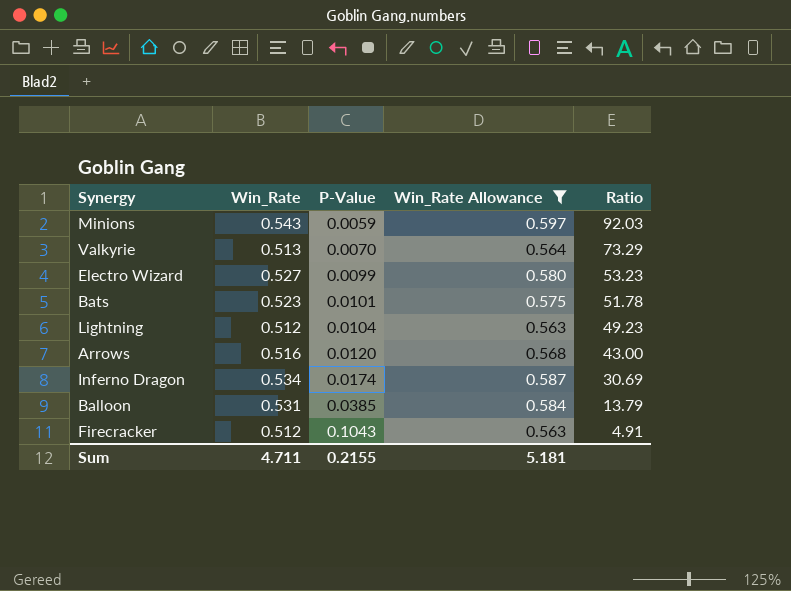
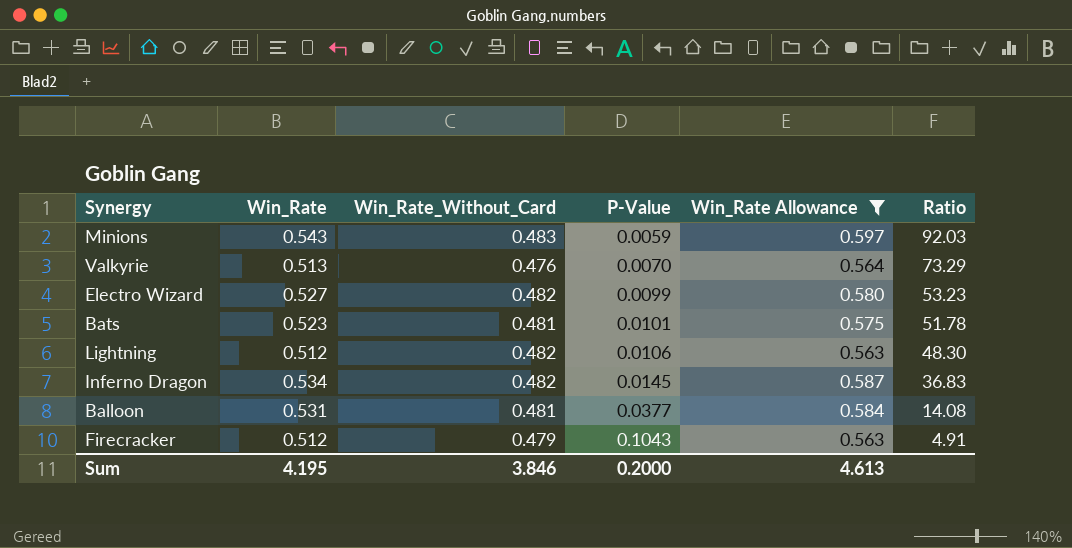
column Win_Rate_Without_Card | position: none -> 3
row Arrows: 0.516 | 0.0120 | 0.568 | 43.00 -> none
Lightning | P-Value: 0.0104 -> 0.0106
Lightning | Ratio: 49.23 -> 48.30
Inferno Dragon | P-Value: 0.0174 -> 0.0145
Inferno Dragon | Ratio: 30.69 -> 36.83
Balloon | P-Value: 0.0385 -> 0.0377
Balloon | Ratio: 13.79 -> 14.08
Sum | Win_Rate: 4.711 -> 4.195
Sum | P-Value: 0.2155 -> 0.2000
Sum | Win_Rate Allowance: 5.181 -> 4.613

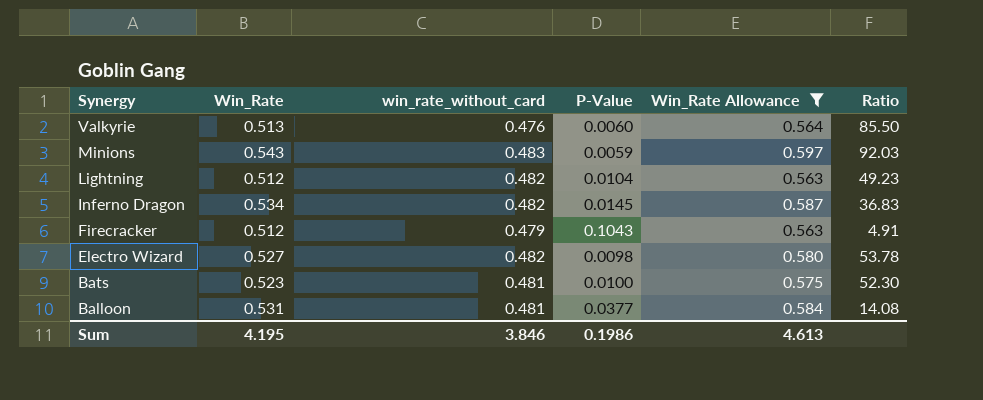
row order: P-Value ascending -> Synergy descending
column name: Win_Rate_Without_Card -> win_rate_without_card
Valkyrie | P-Value: 0.0070 -> 0.0060
Valkyrie | Ratio: 73.29 -> 85.50
Lightning | P-Value: 0.0106 -> 0.0104
Lightning | Ratio: 48.30 -> 49.23
Electro Wizard | P-Value: 0.0099 -> 0.0098
Electro Wizard | Ratio: 53.23 -> 53.78
Bats | P-Value: 0.0101 -> 0.0100
Bats | Ratio: 51.78 -> 52.30
Sum | P-Value: 0.2000 -> 0.1986

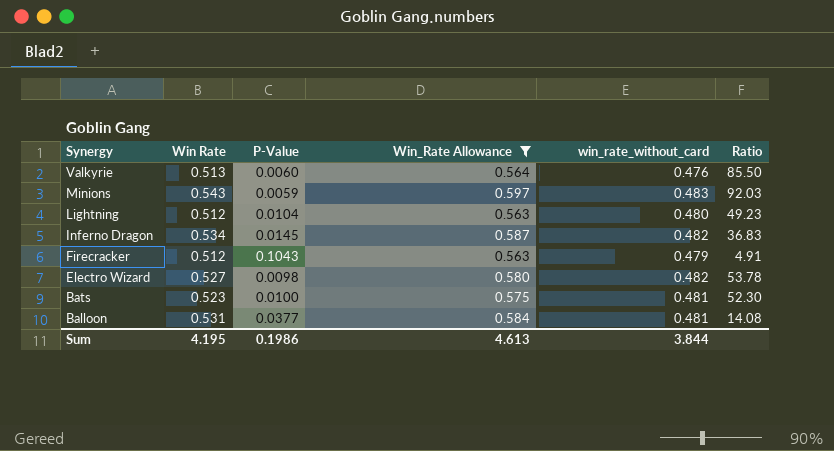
column name: Win_Rate -> Win Rate
column win_rate_without_card | position: 3 -> 5
Lightning | win_rate_without_card: 0.482 -> 0.480
Sum | win_rate_without_card: 3.846 -> 3.844

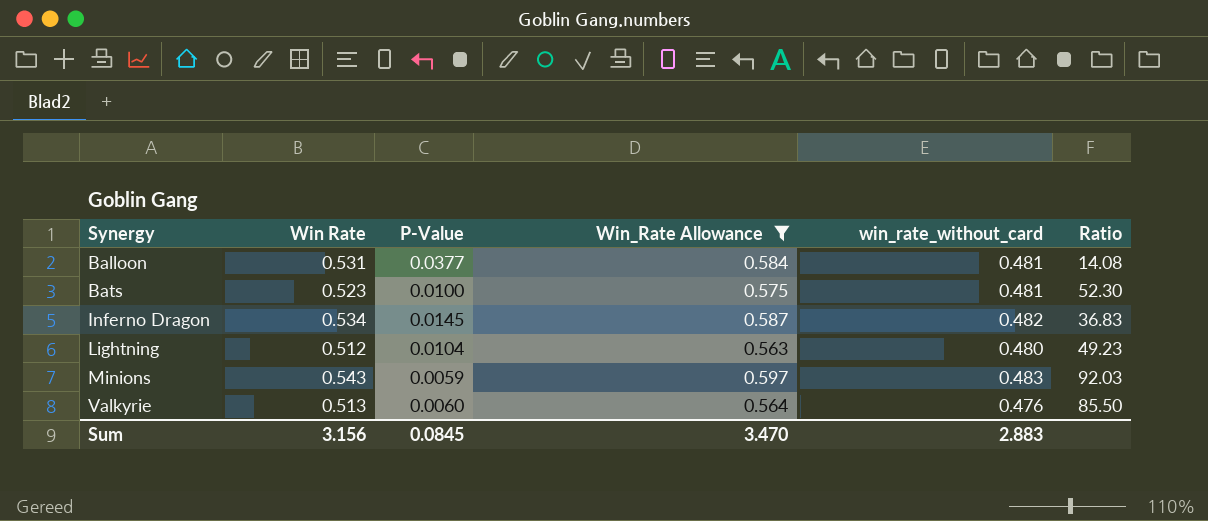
row order: Synergy descending -> Synergy ascending
row Firecracker: 0.512 | 0.1043 | 0.563 | 0.479 | 4.91 -> none
row Electro Wizard: 0.527 | 0.0098 | 0.580 | 0.482 | 53.78 -> none
Sum | Win Rate: 4.195 -> 3.156
Sum | P-Value: 0.1986 -> 0.0845
Sum | Win_Rate Allowance: 4.613 -> 3.470
Sum | win_rate_without_card: 3.844 -> 2.883

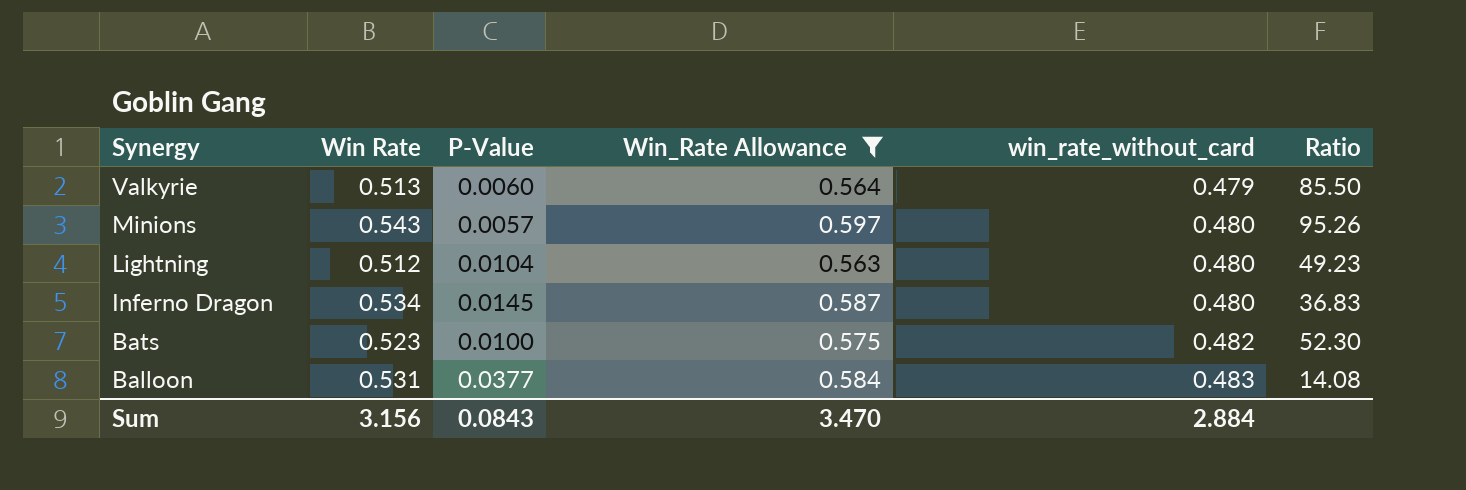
row order: Synergy ascending -> Synergy descending
Valkyrie | win_rate_without_card: 0.476 -> 0.479
Minions | P-Value: 0.0059 -> 0.0057
Minions | win_rate_without_card: 0.483 -> 0.480
Minions | Ratio: 92.03 -> 95.26
Inferno Dragon | win_rate_without_card: 0.482 -> 0.480
Bats | win_rate_without_card: 0.481 -> 0.482
Balloon | win_rate_without_card: 0.481 -> 0.483
Sum | P-Value: 0.0845 -> 0.0843
Sum | win_rate_without_card: 2.883 -> 2.884

